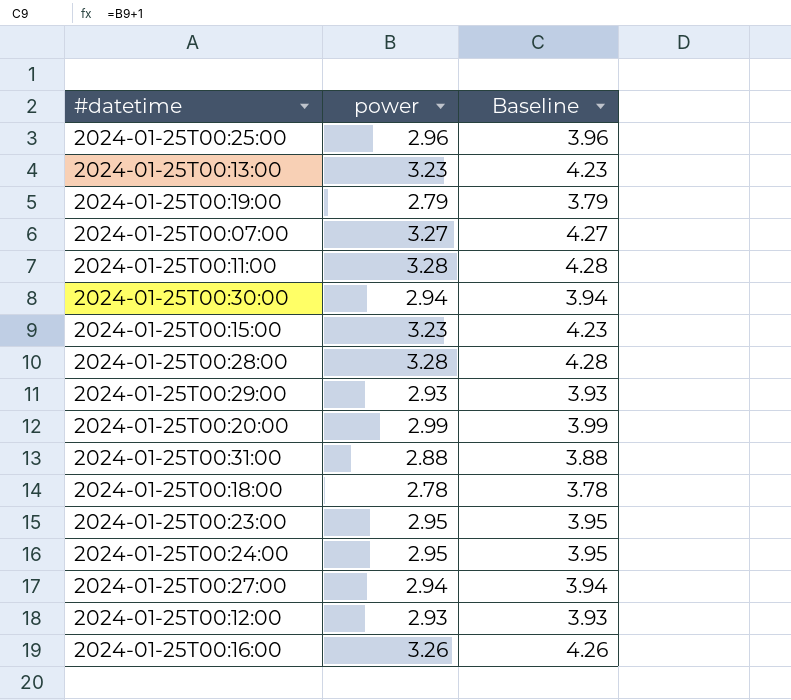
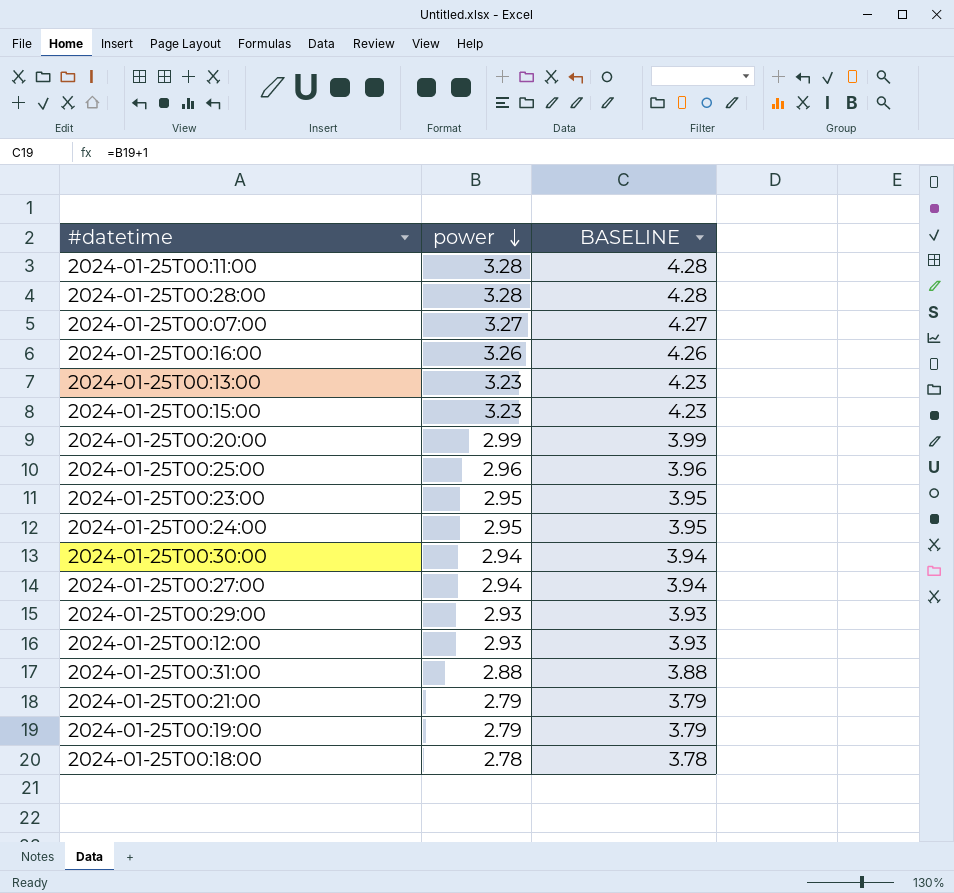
row order: none -> power descending
column name: Baseline -> BASELINE
row 2024-01-25T00:21:00: none -> 2.79 | 3.79

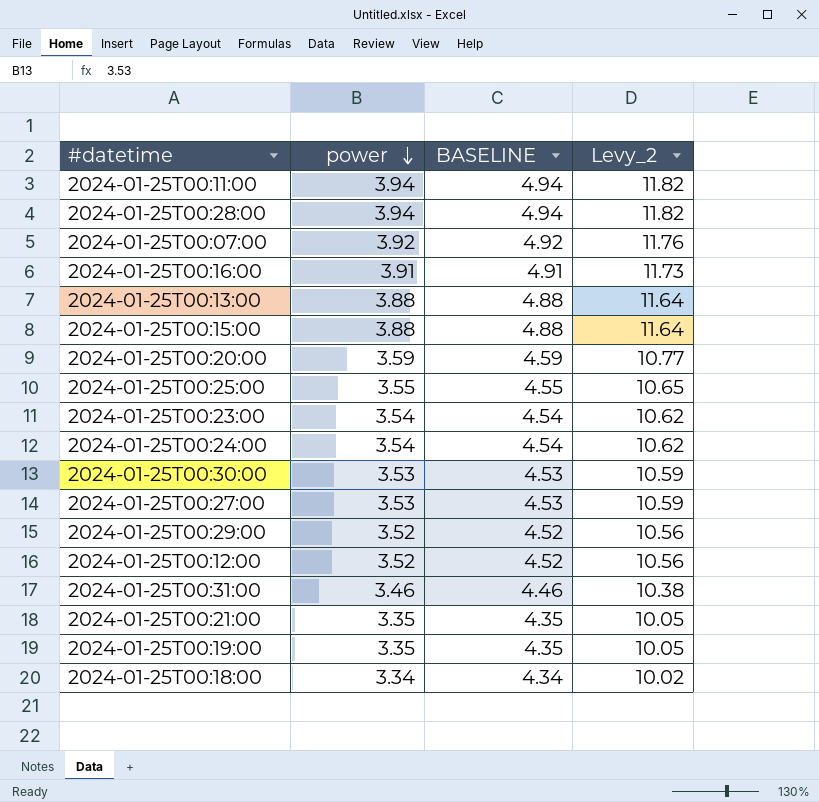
column Levy_2 | formula: none -> [power] * 3
2024-01-25T00:11:00 | power: 3.28 -> 3.94
2024-01-25T00:11:00 | BASELINE: 4.28 -> 4.94
2024-01-25T00:28:00 | power: 3.28 -> 3.94
2024-01-25T00:28:00 | BASELINE: 4.28 -> 4.94
2024-01-25T00:07:00 | power: 3.27 -> 3.92
2024-01-25T00:07:00 | BASELINE: 4.27 -> 4.92
2024-01-25T00:16:00 | power: 3.26 -> 3.91
2024-01-25T00:16:00 | BASELINE: 4.26 -> 4.91
2024-01-25T00:13:00 | power: 3.23 -> 3.88
2024-01-25T00:13:00 | BASELINE: 4.23 -> 4.88
2024-01-25T00:15:00 | power: 3.23 -> 3.88
2024-01-25T00:15:00 | BASELINE: 4.23 -> 4.88
2024-01-25T00:20:00 | power: 2.99 -> 3.59
2024-01-25T00:20:00 | BASELINE: 3.99 -> 4.59
2024-01-25T00:25:00 | power: 2.96 -> 3.55
2024-01-25T00:25:00 | BASELINE: 3.96 -> 4.55
2024-01-25T00:23:00 | power: 2.95 -> 3.54
2024-01-25T00:23:00 | BASELINE: 3.95 -> 4.54
2024-01-25T00:24:00 | power: 2.95 -> 3.54
2024-01-25T00:24:00 | BASELINE: 3.95 -> 4.54
2024-01-25T00:30:00 | power: 2.94 -> 3.53
2024-01-25T00:30:00 | BASELINE: 3.94 -> 4.53
2024-01-25T00:27:00 | power: 2.94 -> 3.53
2024-01-25T00:27:00 | BASELINE: 3.94 -> 4.53
2024-01-25T00:29:00 | power: 2.93 -> 3.52
2024-01-25T00:29:00 | BASELINE: 3.93 -> 4.52
2024-01-25T00:12:00 | power: 2.93 -> 3.52
2024-01-25T00:12:00 | BASELINE: 3.93 -> 4.52
2024-01-25T00:31:00 | power: 2.88 -> 3.46
2024-01-25T00:31:00 | BASELINE: 3.88 -> 4.46
2024-01-25T00:21:00 | power: 2.79 -> 3.35
2024-01-25T00:21:00 | BASELINE: 3.79 -> 4.35
2024-01-25T00:19:00 | power: 2.79 -> 3.35
2024-01-25T00:19:00 | BASELINE: 3.79 -> 4.35
2024-01-25T00:18:00 | power: 2.78 -> 3.34
2024-01-25T00:18:00 | BASELINE: 3.78 -> 4.34

